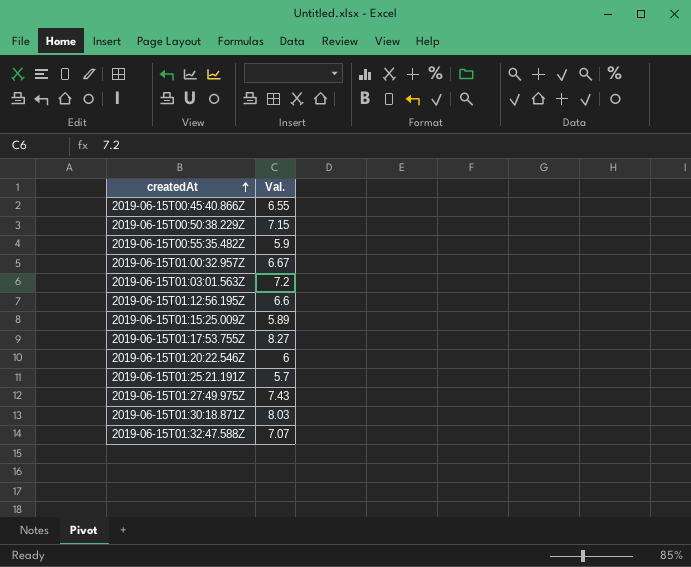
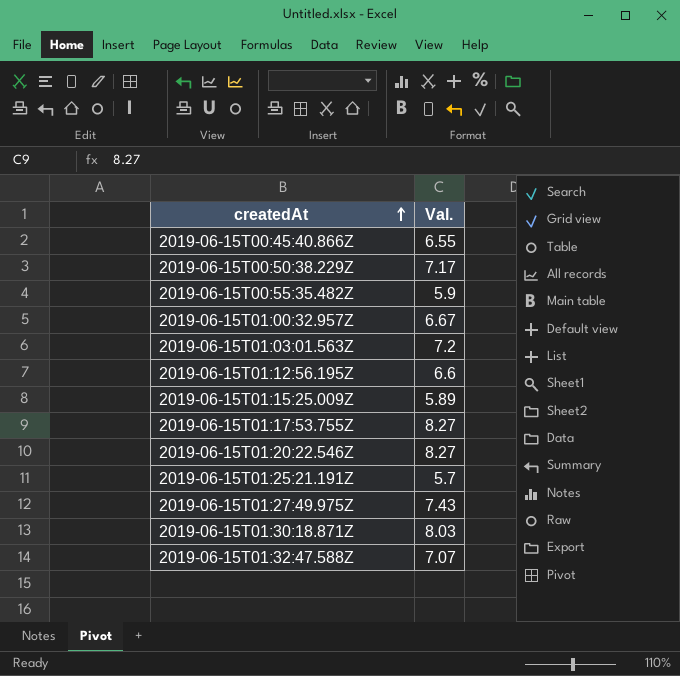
2019-06-15T00:50:38.229Z | Val.: 7.15 -> 7.17
2019-06-15T01:20:22.546Z | Val.: 6 -> 8.27

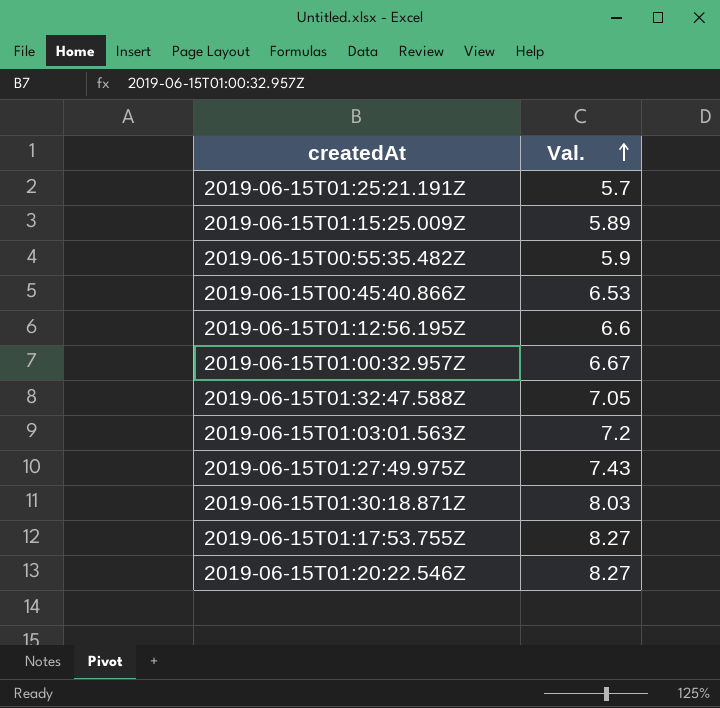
row order: createdAt ascending -> Val. ascending
row 2019-06-15T00:50:38.229Z: 7.17 -> none
2019-06-15T00:45:40.866Z | Val.: 6.55 -> 6.53
2019-06-15T01:32:47.588Z | Val.: 7.07 -> 7.05

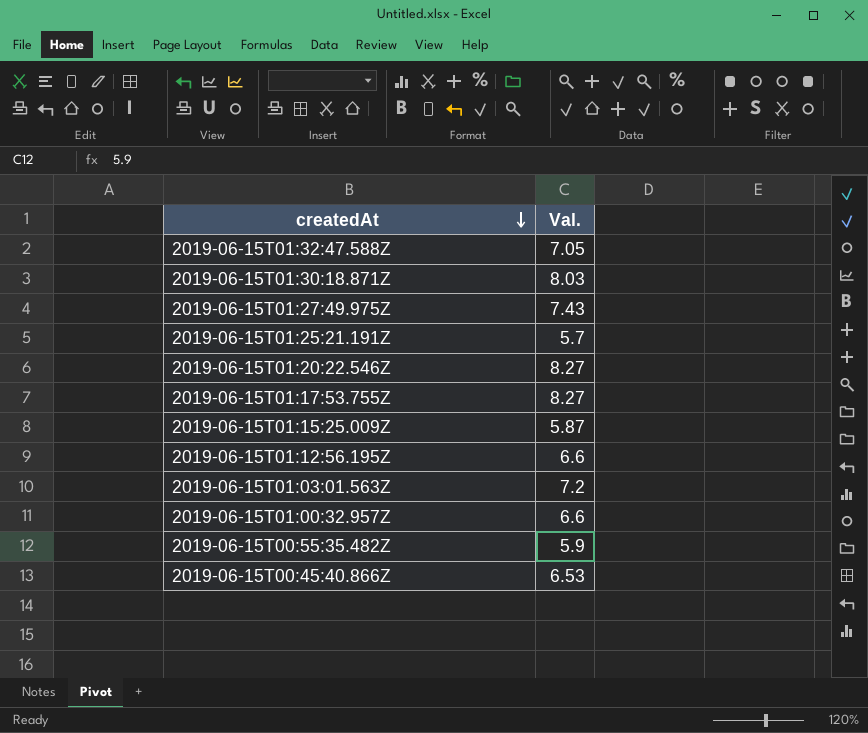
row order: Val. ascending -> createdAt descending
2019-06-15T01:15:25.009Z | Val.: 5.89 -> 5.87
2019-06-15T01:00:32.957Z | Val.: 6.67 -> 6.6

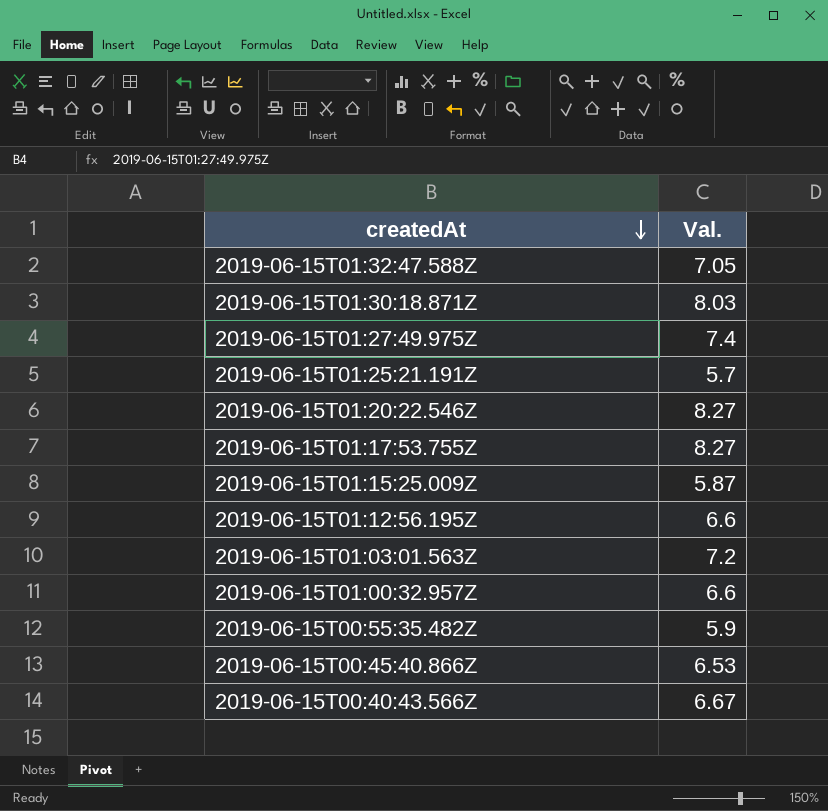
2019-06-15T01:27:49.975Z | Val.: 7.43 -> 7.4
row 2019-06-15T00:40:43.566Z: none -> 6.67

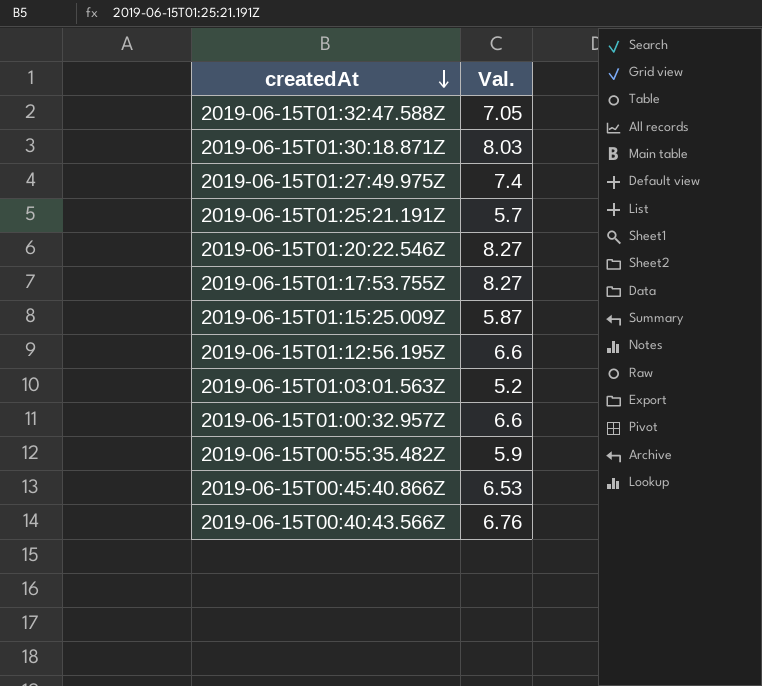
2019-06-15T01:03:01.563Z | Val.: 7.2 -> 5.2
2019-06-15T00:40:43.566Z | Val.: 6.67 -> 6.76

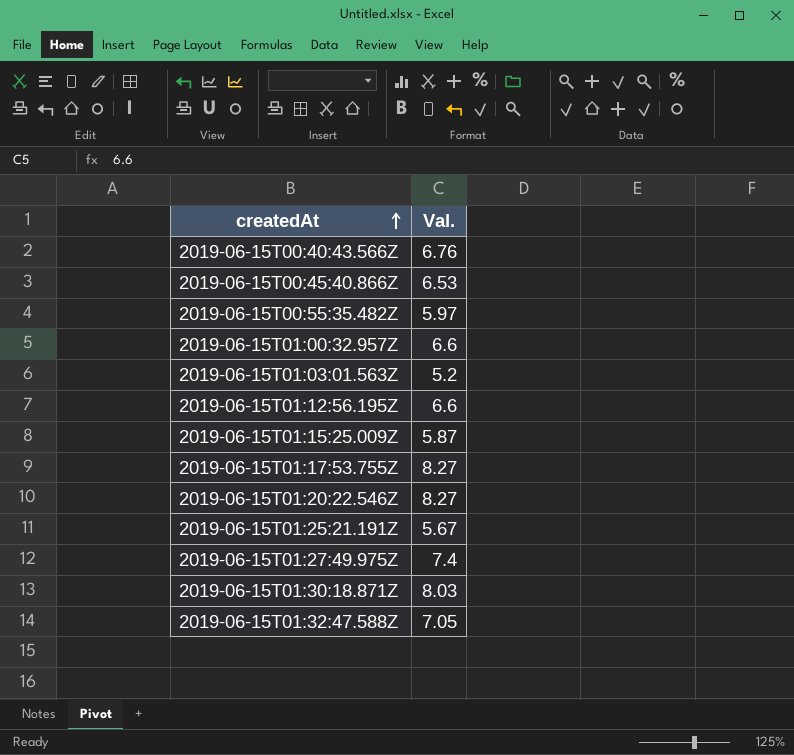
row order: createdAt descending -> createdAt ascending
2019-06-15T00:55:35.482Z | Val.: 5.9 -> 5.97
2019-06-15T01:25:21.191Z | Val.: 5.7 -> 5.67

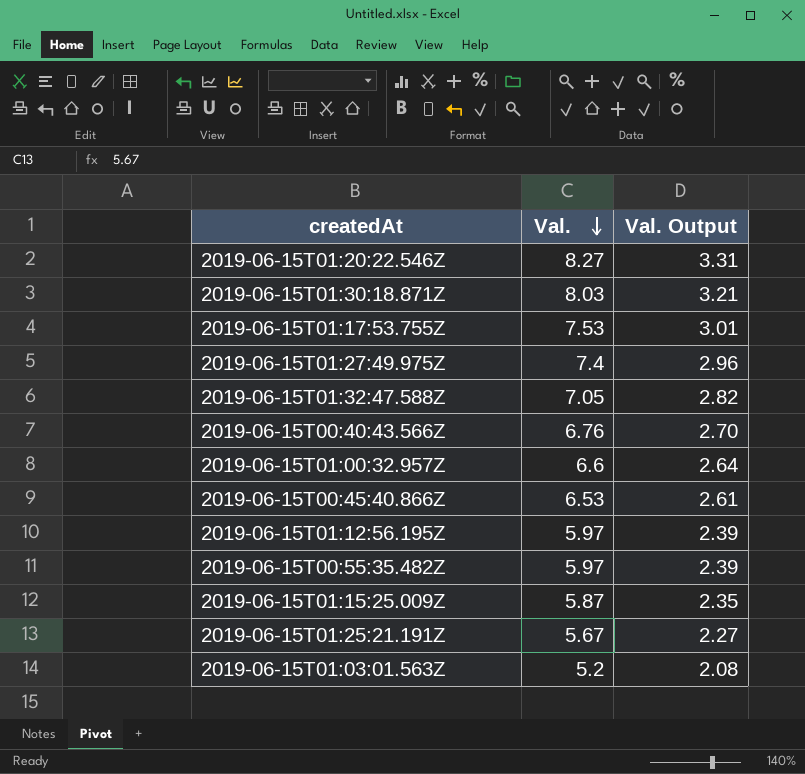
row order: createdAt ascending -> Val. descending
column Val. Output | formula: none -> [Val.] * 0.4
2019-06-15T01:17:53.755Z | Val.: 8.27 -> 7.53
2019-06-15T01:12:56.195Z | Val.: 6.6 -> 5.97

